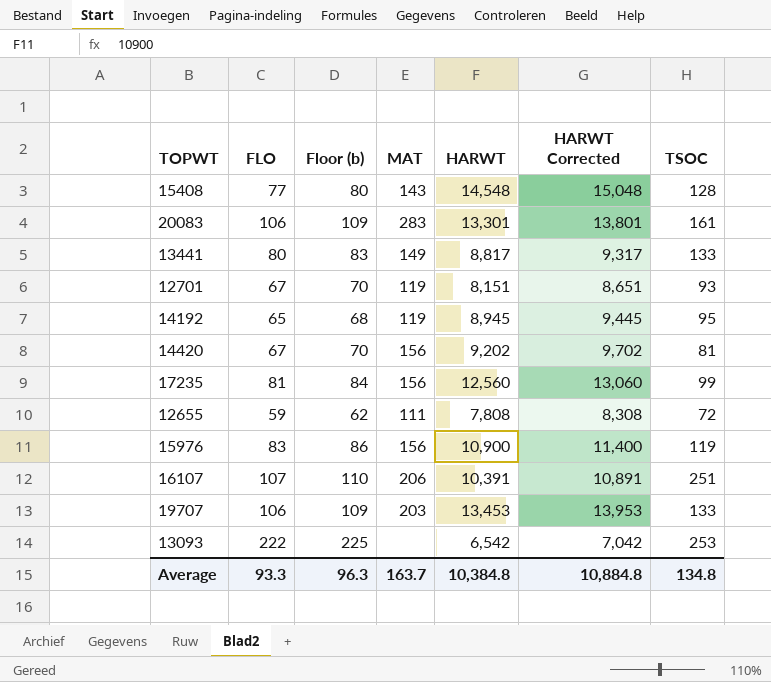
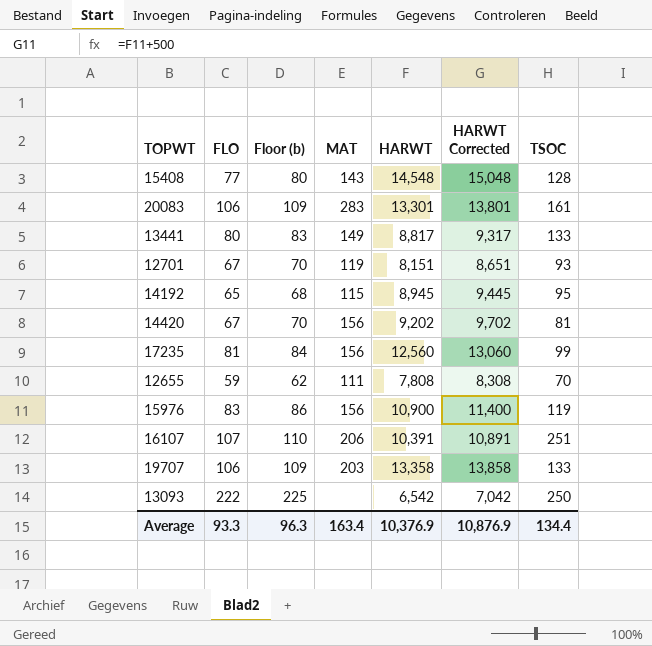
14192 | MAT: 119 -> 115
12655 | TSOC: 72 -> 70
19707 | HARWT: 13,453 -> 13,358
19707 | HARWT Corrected: 13,953 -> 13,858
13093 | TSOC: 253 -> 250
Average | MAT: 163.7 -> 163.4
Average | HARWT: 10,384.8 -> 10,376.9
Average | HARWT Corrected: 10,884.8 -> 10,876.9
Average | TSOC: 134.8 -> 134.4

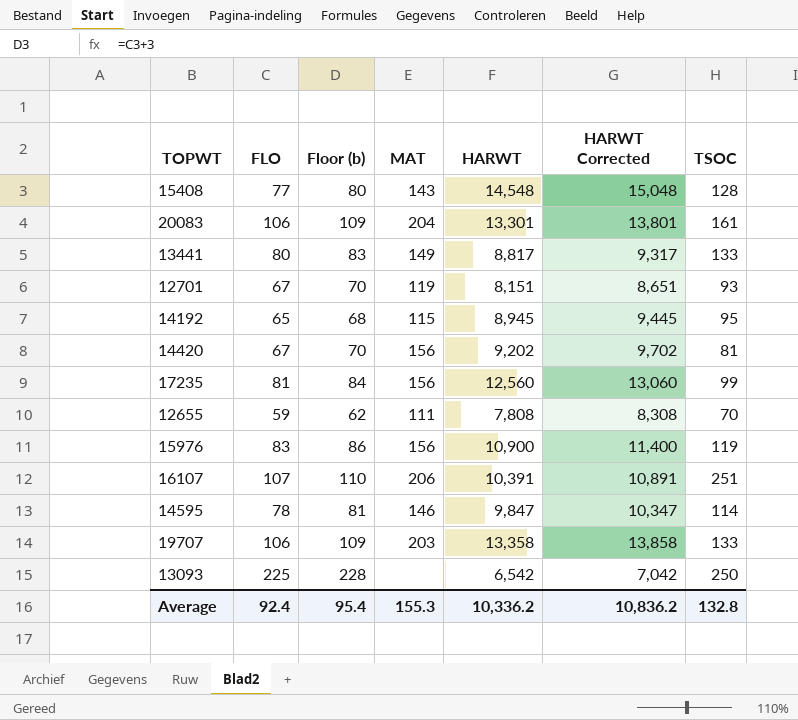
20083 | MAT: 283 -> 204
row 14595: none -> 78 | 81 | 146 | 9,847 | 10,347 | 114
13093 | FLO: 222 -> 225
13093 | Floor (b): 225 -> 228
Average | FLO: 93.3 -> 92.4
Average | Floor (b): 96.3 -> 95.4
Average | MAT: 163.4 -> 155.3
Average | HARWT: 10,376.9 -> 10,336.2
Average | HARWT Corrected: 10,876.9 -> 10,836.2
Average | TSOC: 134.4 -> 132.8

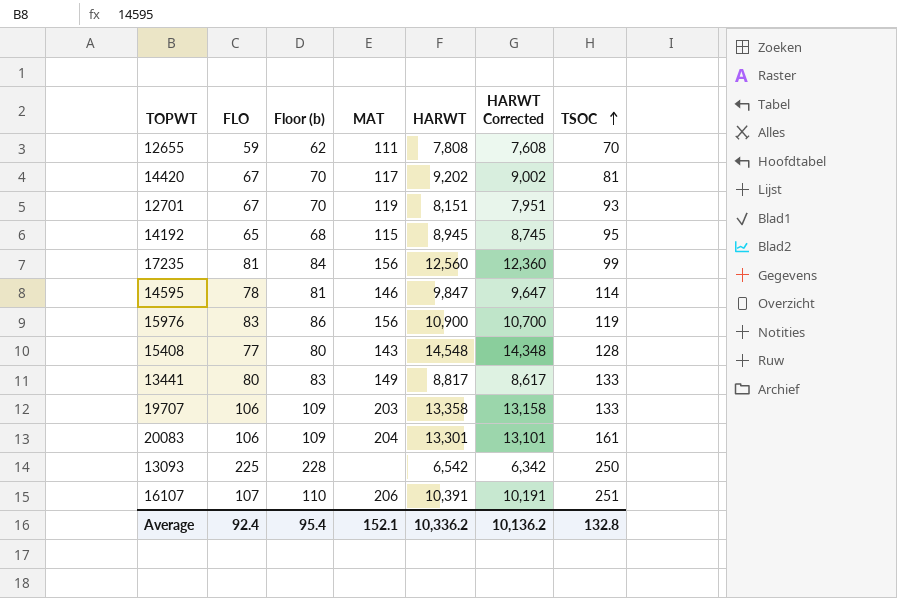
row order: none -> TSOC ascending
column HARWT Corrected | formula: [HARWT] + 500 -> [HARWT] - 200
14420 | MAT: 156 -> 117
Average | MAT: 155.3 -> 152.1
Average | HARWT Corrected: 10,836.2 -> 10,136.2

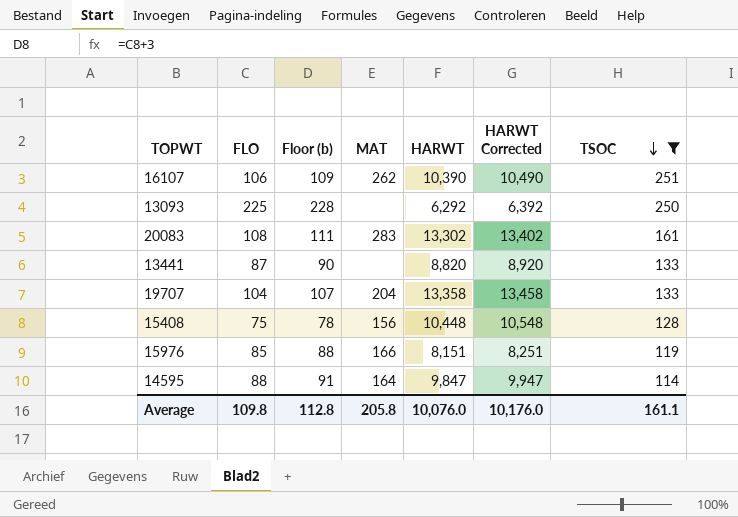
filter: none -> TSOC >= 114
row order: TSOC ascending -> TSOC descending
column HARWT Corrected | formula: [HARWT] - 200 -> [HARWT] + 100
16107 | FLO: 107 -> 106
16107 | Floor (b): 110 -> 109
16107 | MAT: 206 -> 262
16107 | HARWT: 10,391 -> 10,390
13093 | HARWT: 6,542 -> 6,292
20083 | FLO: 106 -> 108
20083 | Floor (b): 109 -> 111
20083 | MAT: 204 -> 283
20083 | HARWT: 13,301 -> 13,302
13441 | FLO: 80 -> 87
13441 | Floor (b): 83 -> 90
13441 | MAT: 149 -> none
13441 | HARWT: 8,817 -> 8,820
19707 | FLO: 106 -> 104
19707 | Floor (b): 109 -> 107
19707 | MAT: 203 -> 204
15408 | FLO: 77 -> 75
15408 | Floor (b): 80 -> 78
15408 | MAT: 143 -> 156
15408 | HARWT: 14,548 -> 10,448
15976 | FLO: 83 -> 85
15976 | Floor (b): 86 -> 88
15976 | MAT: 156 -> 166
15976 | HARWT: 10,900 -> 8,151
14595 | FLO: 78 -> 88
14595 | Floor (b): 81 -> 91
14595 | MAT: 146 -> 164
Average | FLO: 92.4 -> 109.8
Average | Floor (b): 95.4 -> 112.8
Average | MAT: 152.1 -> 205.8
Average | HARWT: 10,336.2 -> 10,076.0
Average | HARWT Corrected: 10,136.2 -> 10,176.0
Average | TSOC: 132.8 -> 161.1

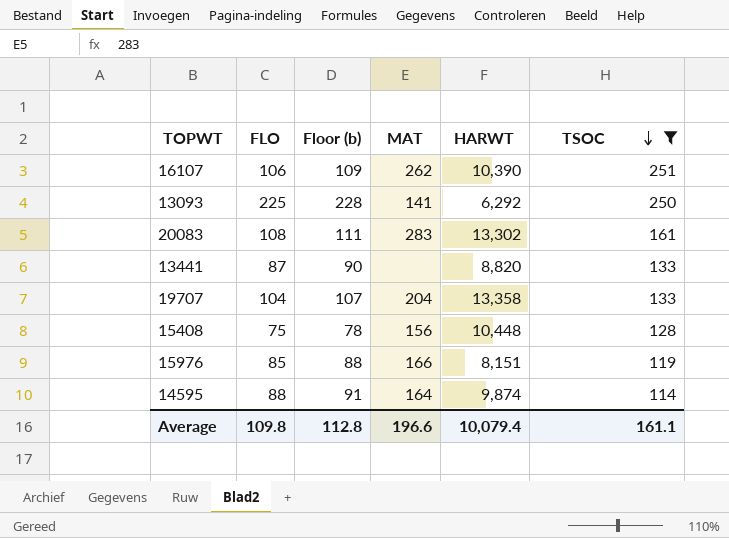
column HARWT Corrected | formula: [HARWT] + 100 -> none
13093 | MAT: none -> 141
14595 | HARWT: 9,847 -> 9,874
Average | MAT: 205.8 -> 196.6
Average | HARWT: 10,076.0 -> 10,079.4

